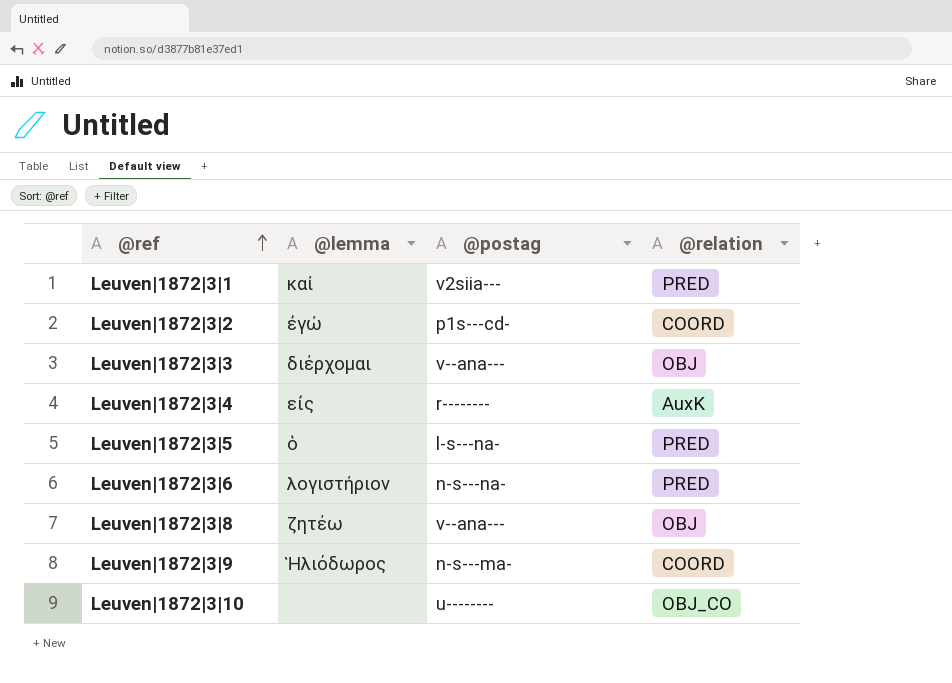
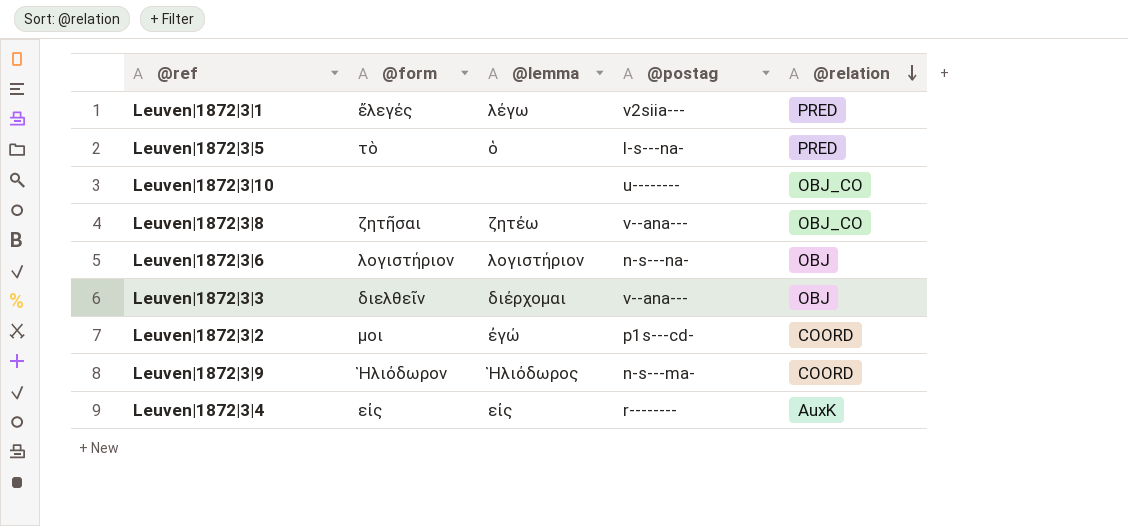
row order: @ref ascending -> @relation descending
column @form | position: none -> 2
Leuven|1872|3|1 | @lemma: καί -> λέγω
Leuven|1872|3|8 | @relation: OBJ -> OBJ_CO
Leuven|1872|3|6 | @relation: PRED -> OBJ

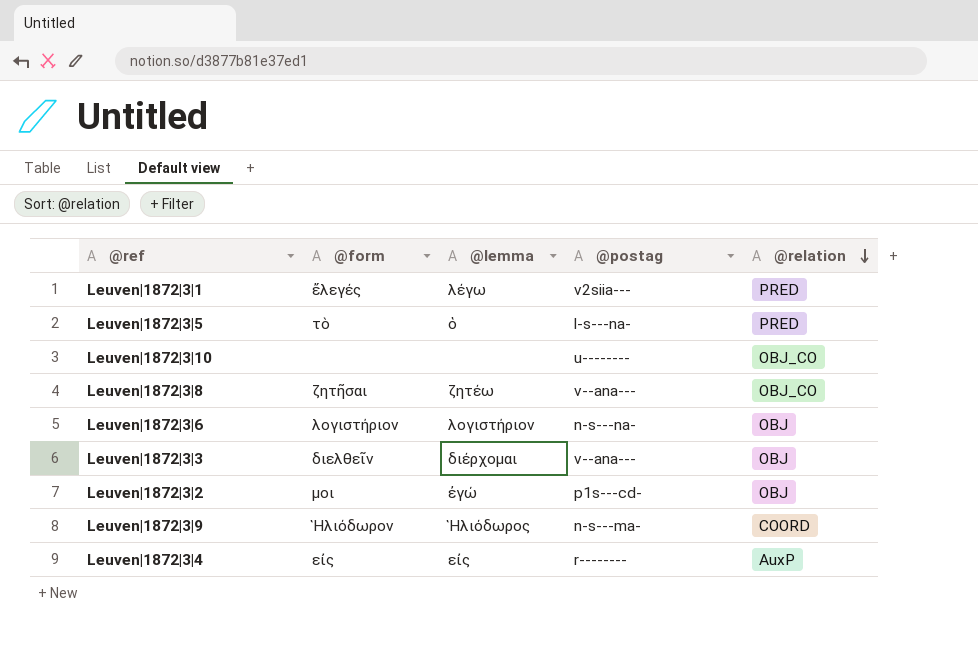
Leuven|1872|3|2 | @relation: COORD -> OBJ
Leuven|1872|3|4 | @relation: AuxK -> AuxP

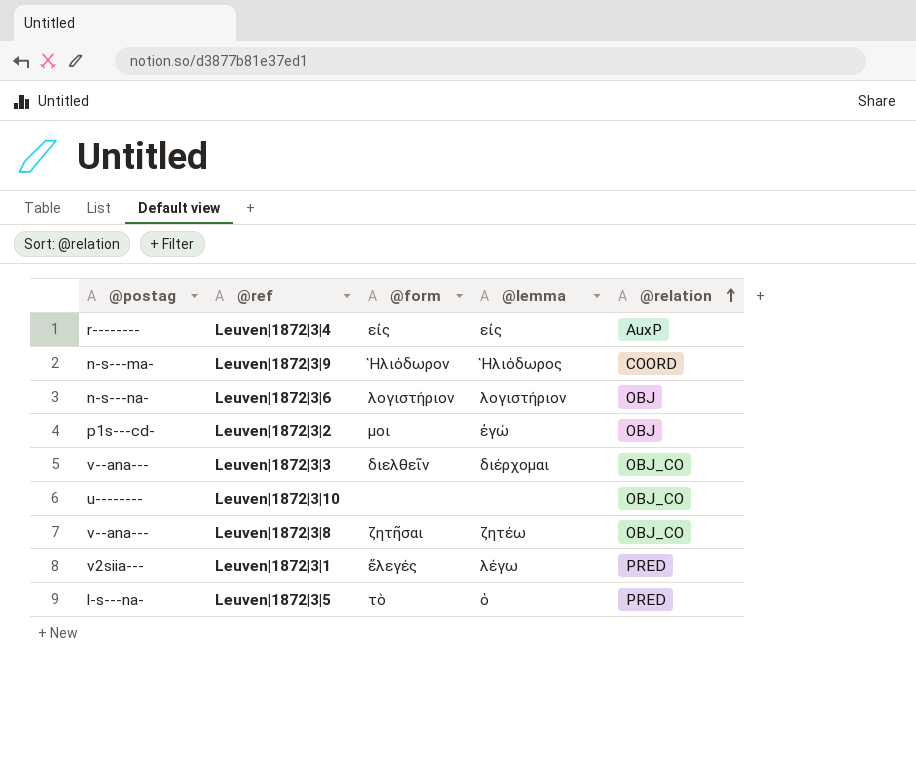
row order: @relation descending -> @relation ascending
column @postag | position: 4 -> 1
Leuven|1872|3|3 | @relation: OBJ -> OBJ_CO

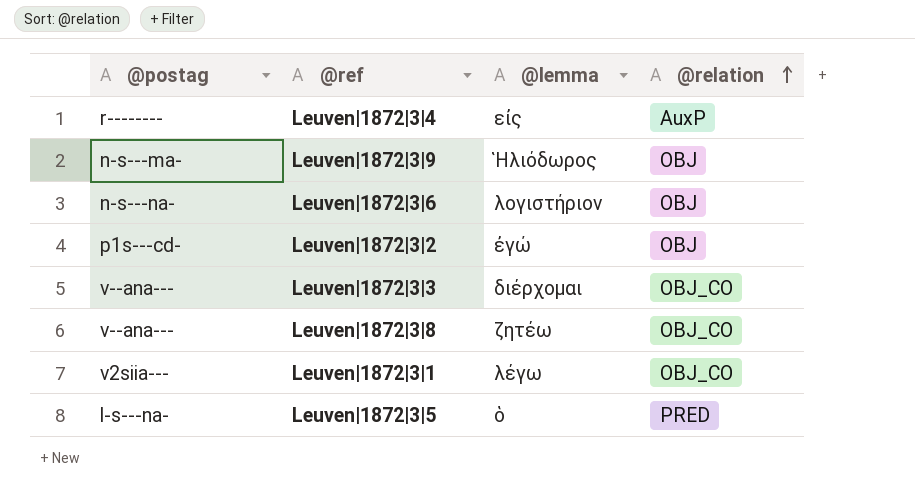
column @form | position: 3 -> none
row Leuven|1872|3|10: u-------- | none | none | OBJ_CO -> none
Leuven|1872|3|9 | @relation: COORD -> OBJ
Leuven|1872|3|1 | @relation: PRED -> OBJ_CO

